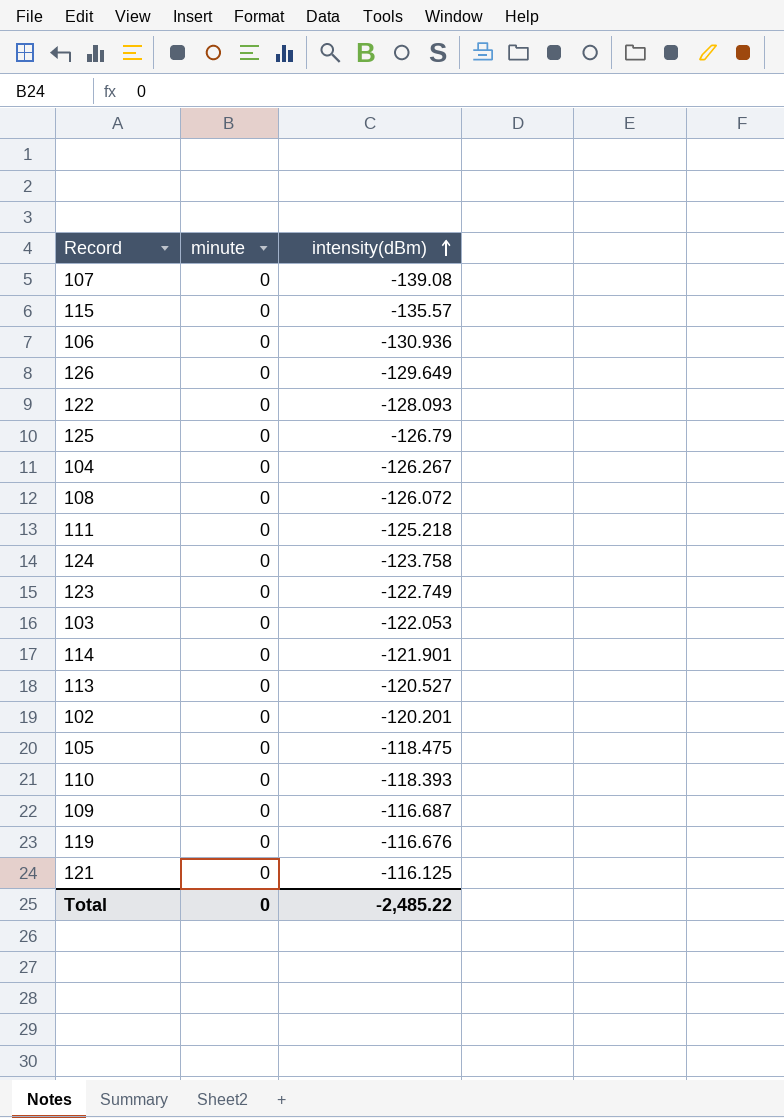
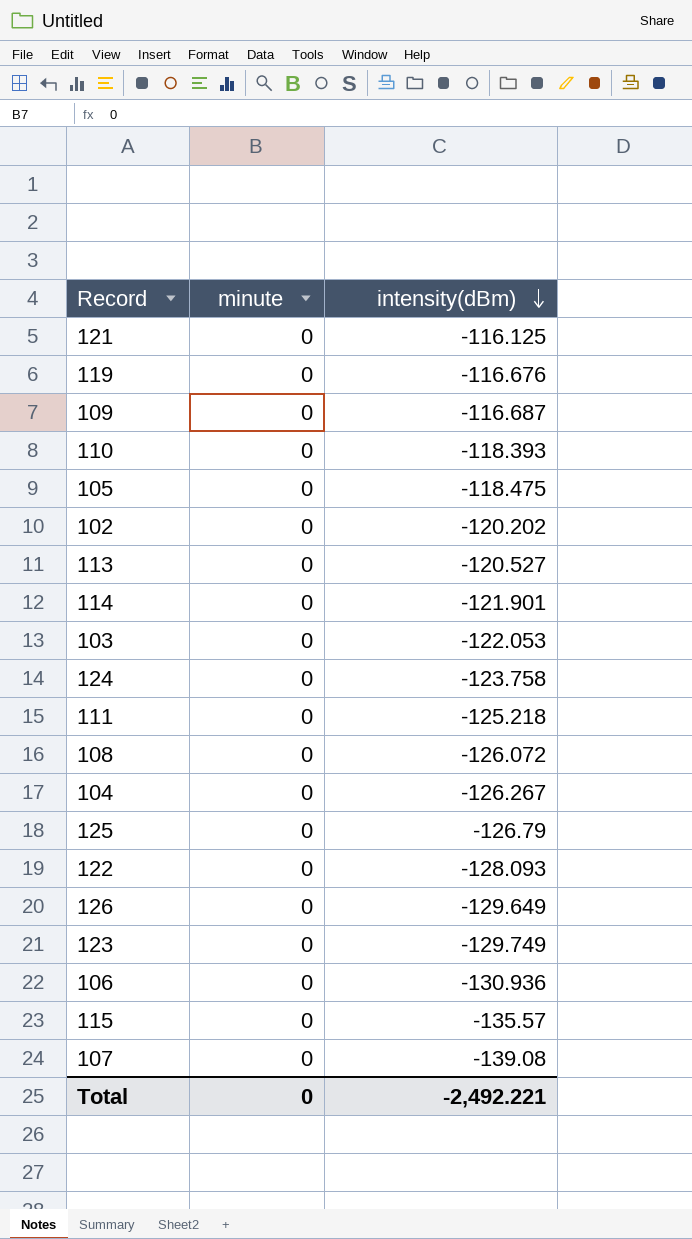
row order: intensity(dBm) ascending -> intensity(dBm) descending
102 | intensity(dBm): -120.201 -> -120.202
123 | intensity(dBm): -122.749 -> -129.749
Total | intensity(dBm): -2,485.22 -> -2,492.221

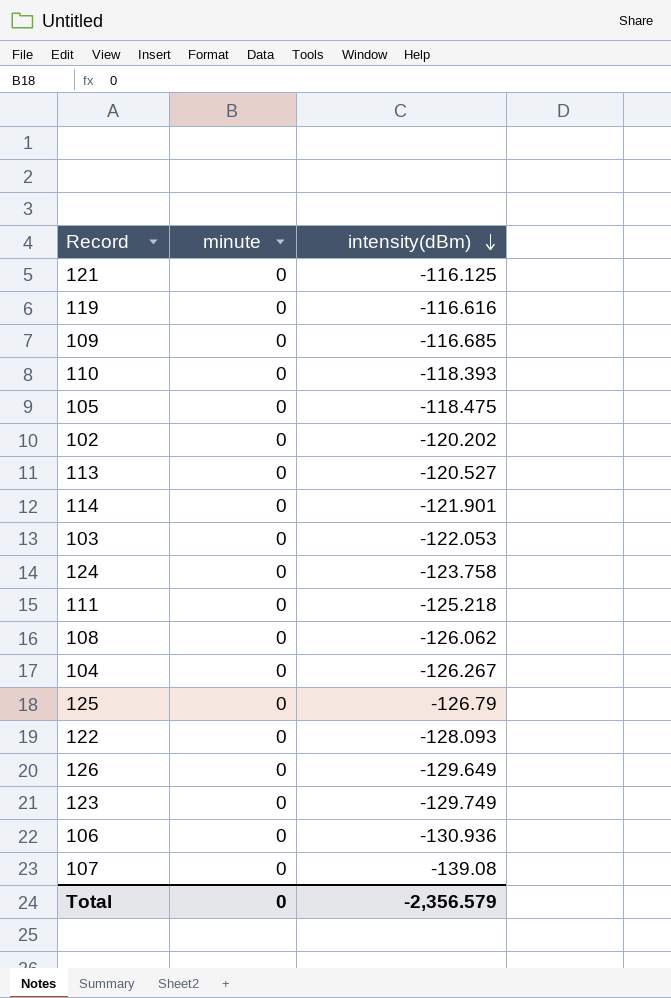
row 115: 0 | -135.57 -> none
119 | intensity(dBm): -116.676 -> -116.616
109 | intensity(dBm): -116.687 -> -116.685
108 | intensity(dBm): -126.072 -> -126.062
Total | intensity(dBm): -2,492.221 -> -2,356.579

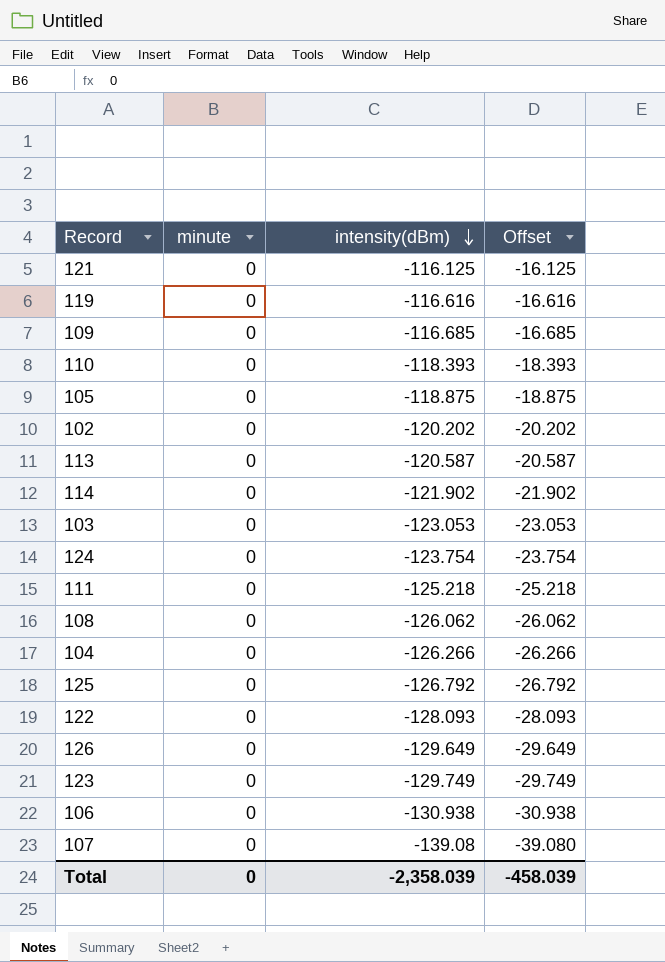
column Offset | formula: none -> [intensity(dBm)] + 100
105 | intensity(dBm): -118.475 -> -118.875
113 | intensity(dBm): -120.527 -> -120.587
114 | intensity(dBm): -121.901 -> -121.902
103 | intensity(dBm): -122.053 -> -123.053
124 | intensity(dBm): -123.758 -> -123.754
104 | intensity(dBm): -126.267 -> -126.266
125 | intensity(dBm): -126.79 -> -126.792
106 | intensity(dBm): -130.936 -> -130.938
Total | intensity(dBm): -2,356.579 -> -2,358.039

